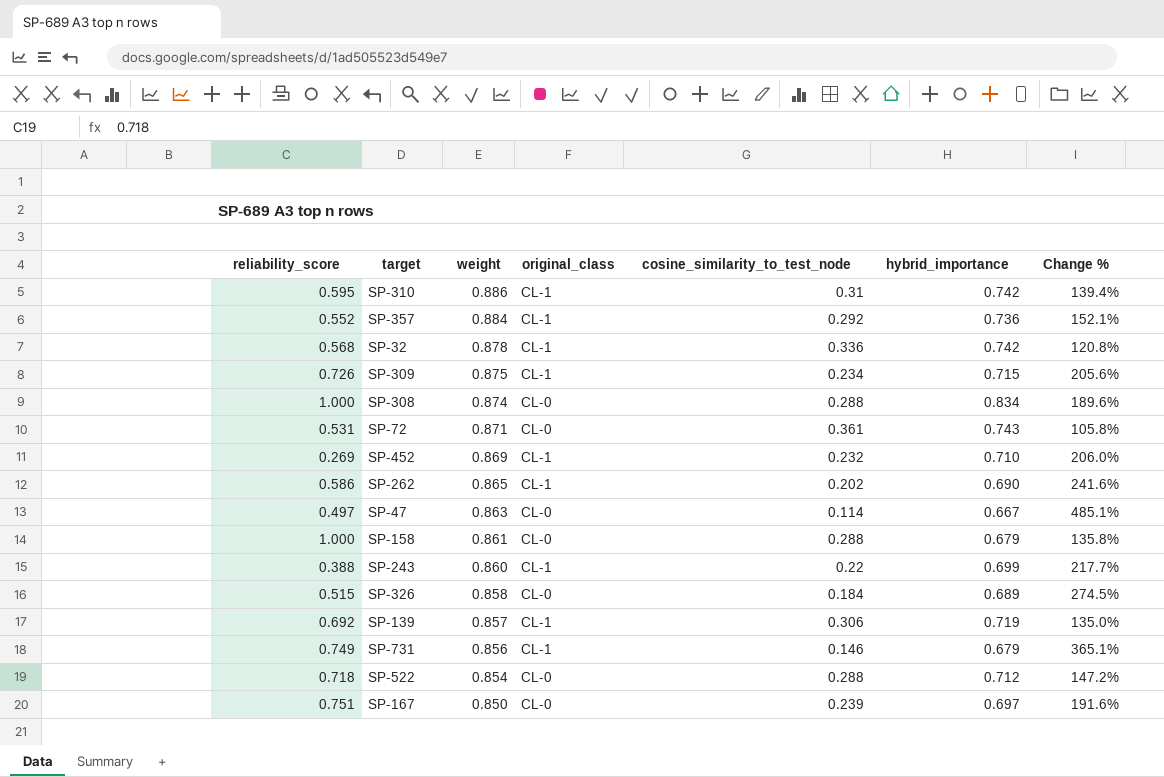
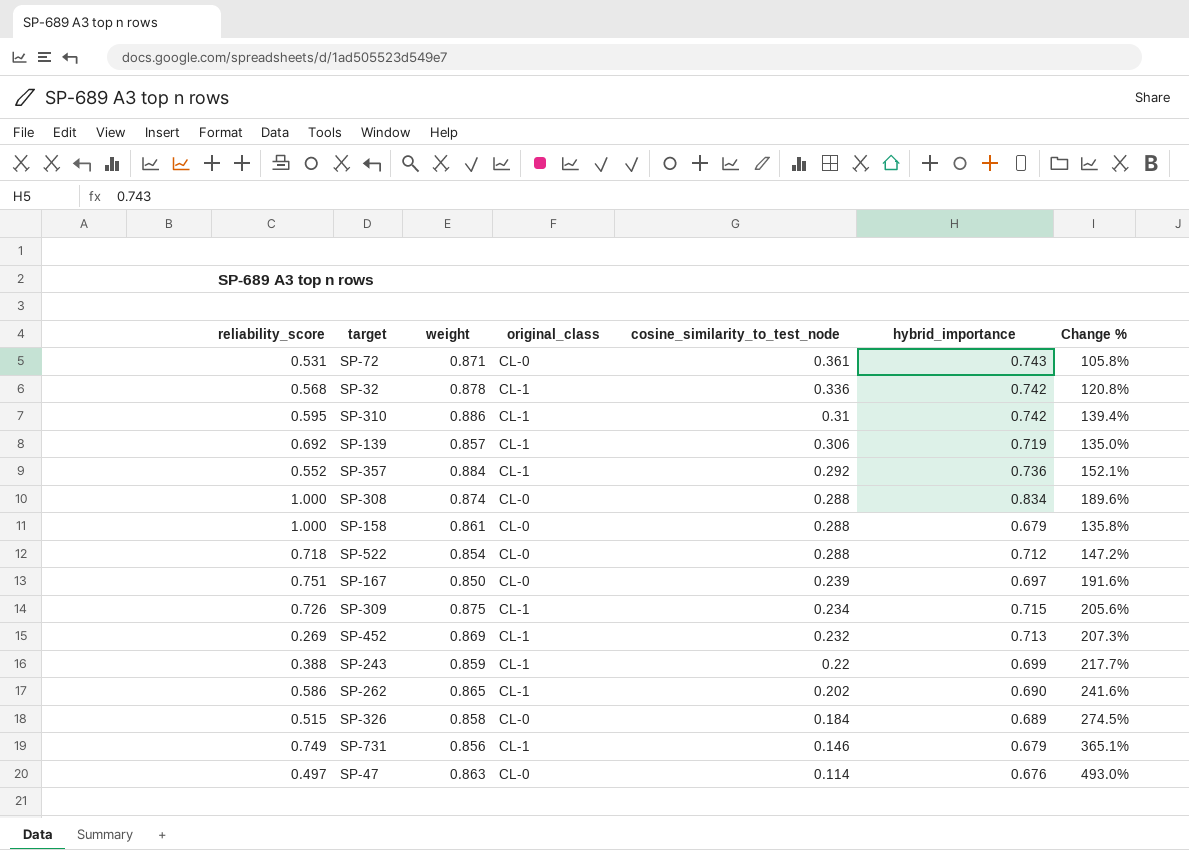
row order: weight descending -> cosine_similarity_to_test_node descending
SP-452 | hybrid_importance: 0.710 -> 0.713
SP-452 | Change %: 206.0% -> 207.3%
SP-243 | weight: 0.860 -> 0.859
SP-47 | hybrid_importance: 0.667 -> 0.676
SP-47 | Change %: 485.1% -> 493.0%

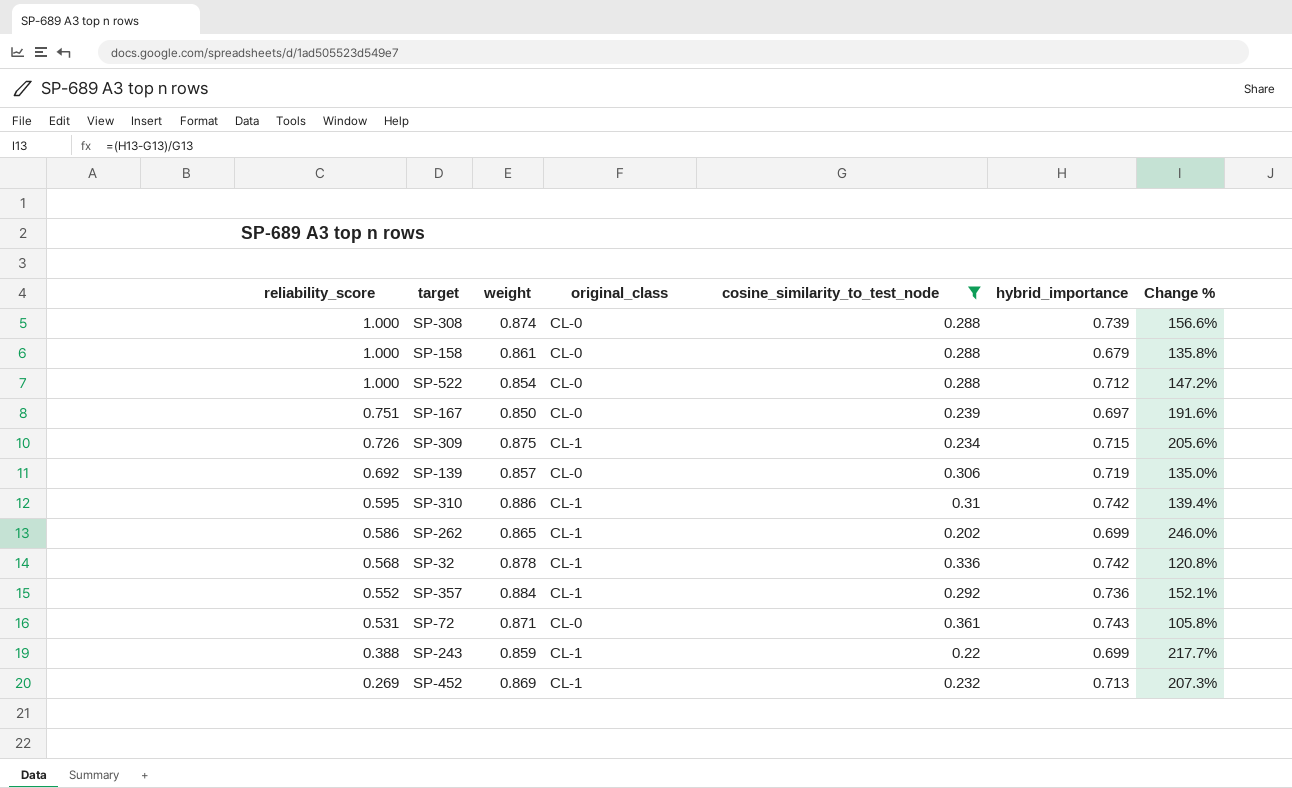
filter: none -> cosine_similarity_to_test_node >= 0.202
row order: cosine_similarity_to_test_node descending -> reliability_score descending
SP-308 | hybrid_importance: 0.834 -> 0.739
SP-308 | Change %: 189.6% -> 156.6%
SP-522 | reliability_score: 0.718 -> 1.000
SP-139 | original_class: CL-1 -> CL-0
SP-262 | hybrid_importance: 0.690 -> 0.699
SP-262 | Change %: 241.6% -> 246.0%

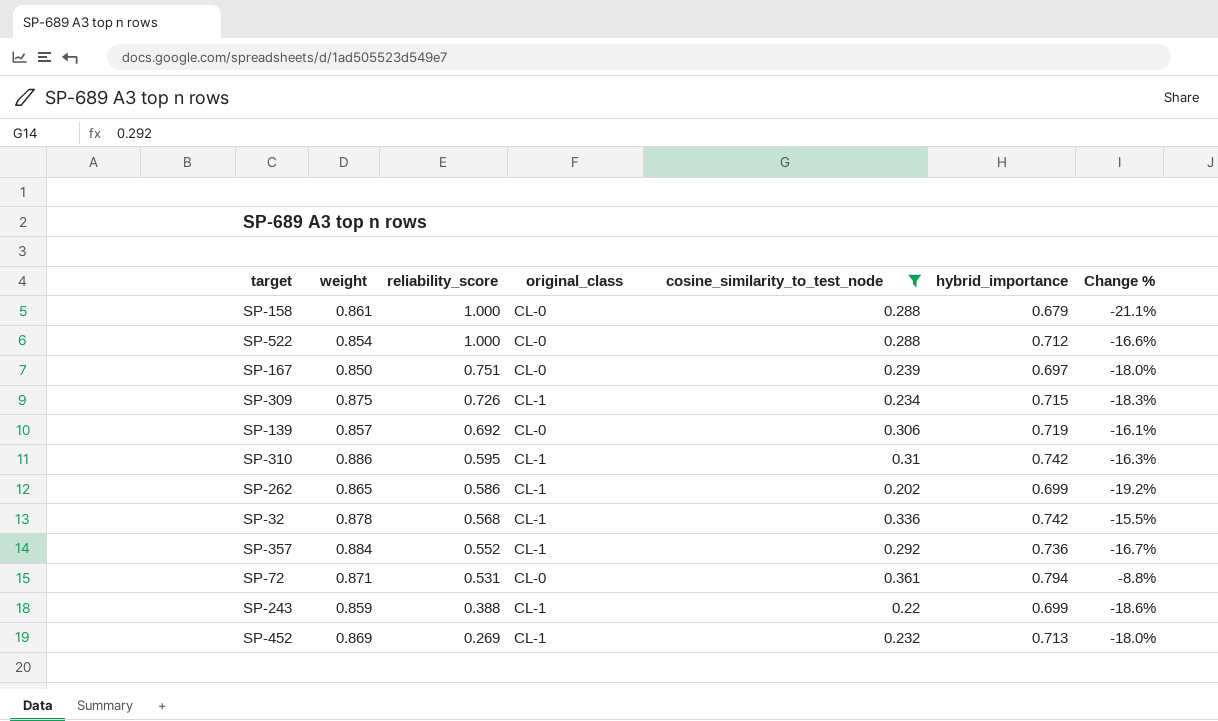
column reliability_score | position: 1 -> 3
column Change % | formula: ([hybrid_importance] - [cosine_similarity_to_test_node]) / [cosine_similarity_to_test_node] -> ([hybrid_importance] - [weight]) / [weight]
row SP-308: 1.000 | 0.874 | CL-0 | 0.288 | 0.739 | 156.6% -> none
SP-72 | hybrid_importance: 0.743 -> 0.794

